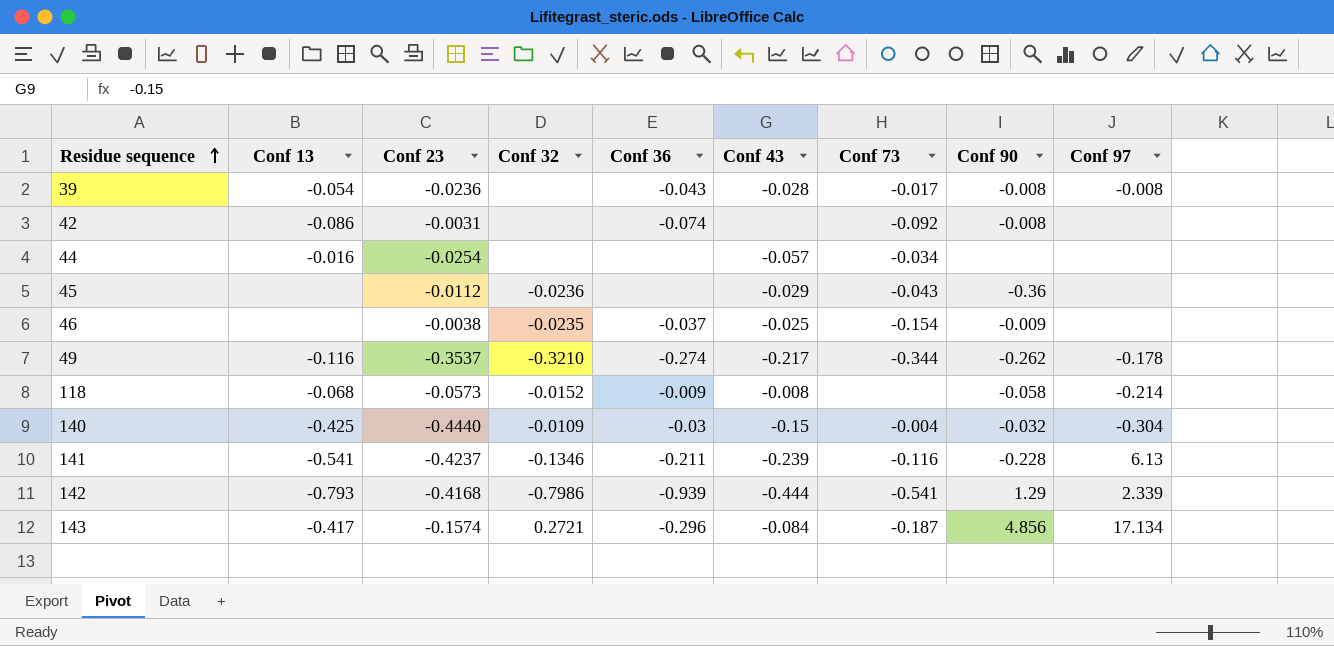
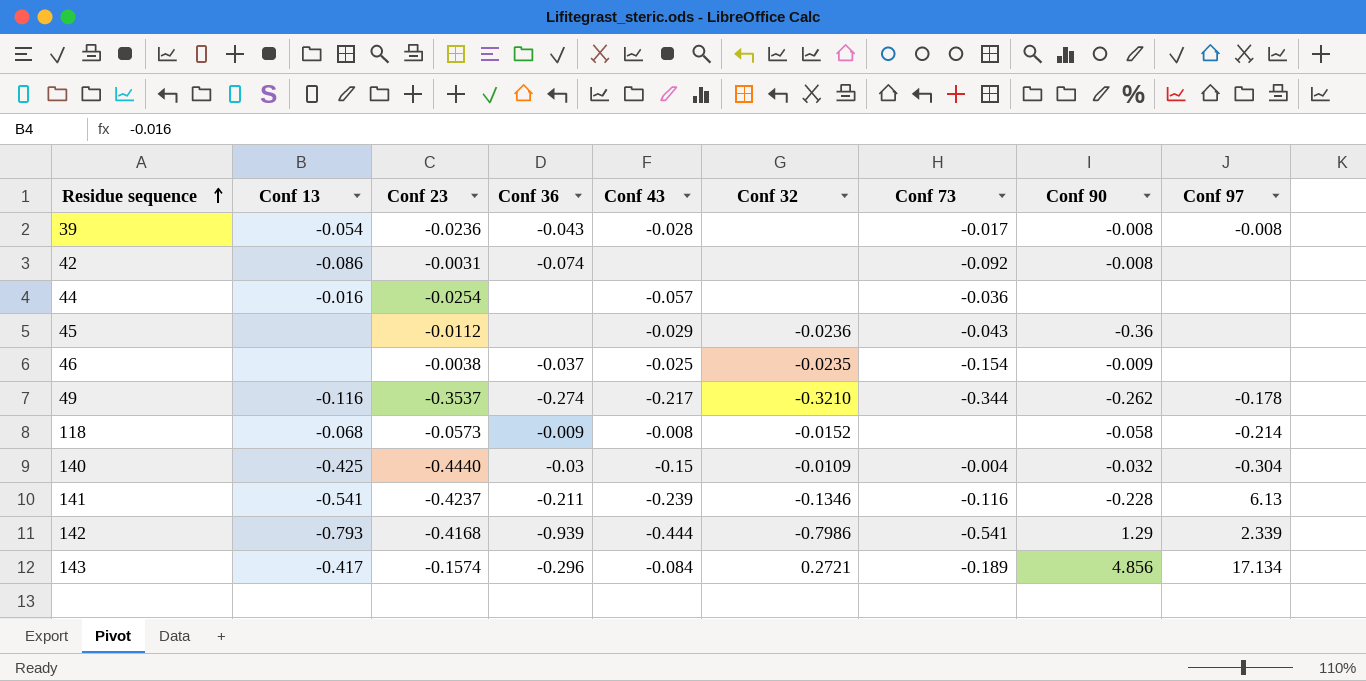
column Conf 32 | position: 4 -> 6
44 | Conf 73: -0.034 -> -0.036
143 | Conf 73: -0.187 -> -0.189

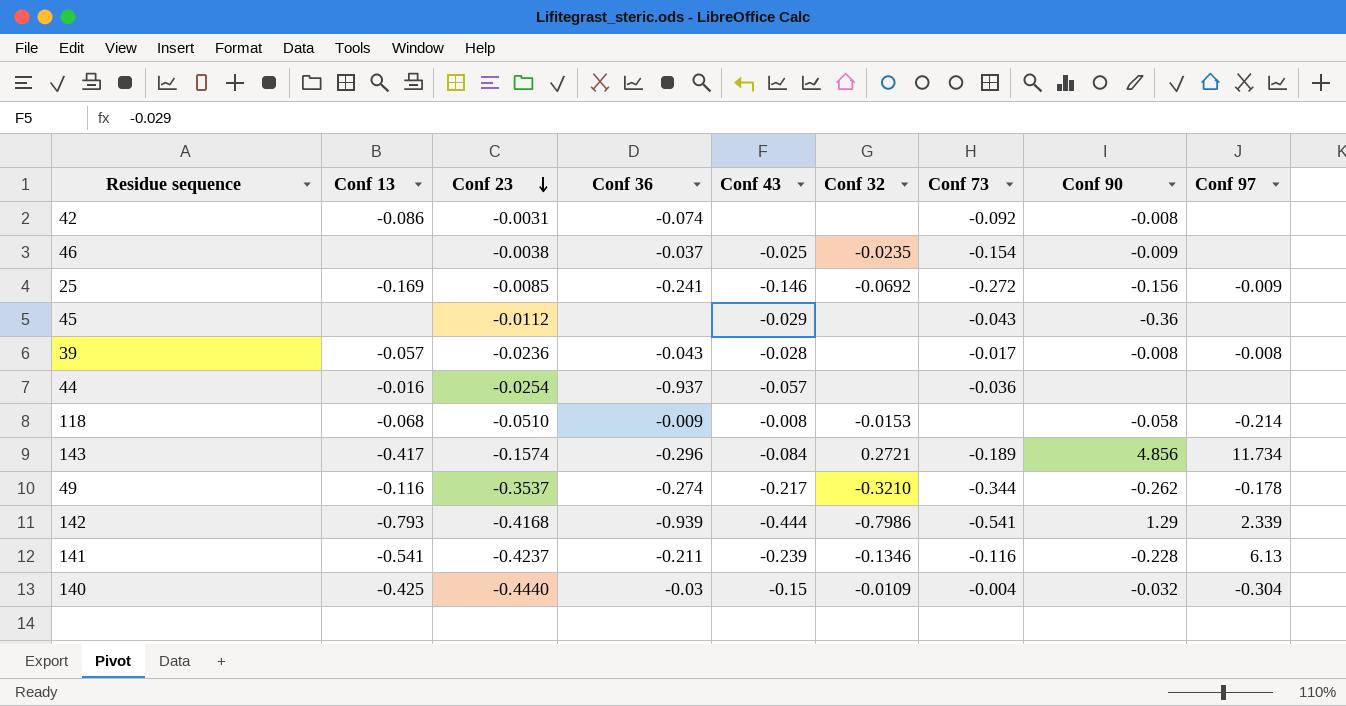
row order: Residue sequence ascending -> Conf 23 descending
row 25: none -> -0.169 | -0.0085 | -0.241 | -0.146 | -0.0692 | -0.272 | -0.156 | -0.009
45 | Conf 32: -0.0236 -> none
39 | Conf 13: -0.054 -> -0.057
44 | Conf 36: none -> -0.937
118 | Conf 23: -0.0573 -> -0.0510
118 | Conf 32: -0.0152 -> -0.0153
143 | Conf 97: 17.134 -> 11.734

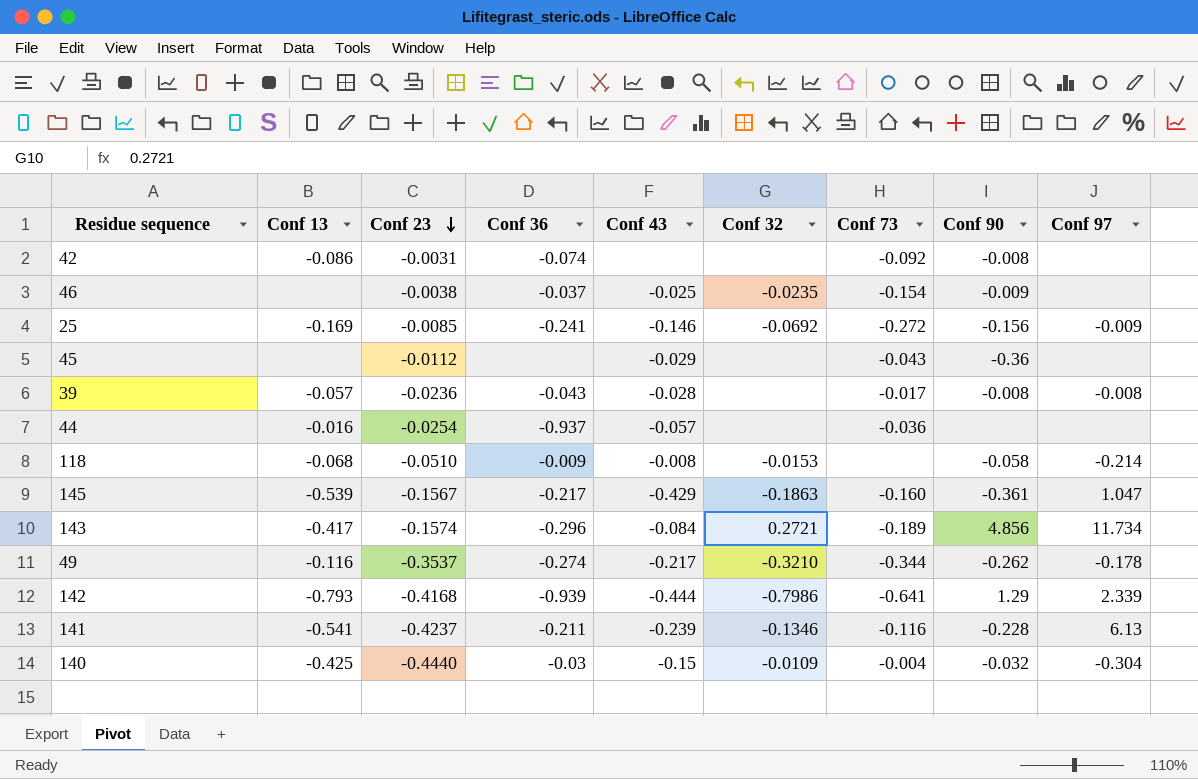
row 145: none -> -0.539 | -0.1567 | -0.217 | -0.429 | -0.1863 | -0.160 | -0.361 | 1.047
142 | Conf 73: -0.541 -> -0.641

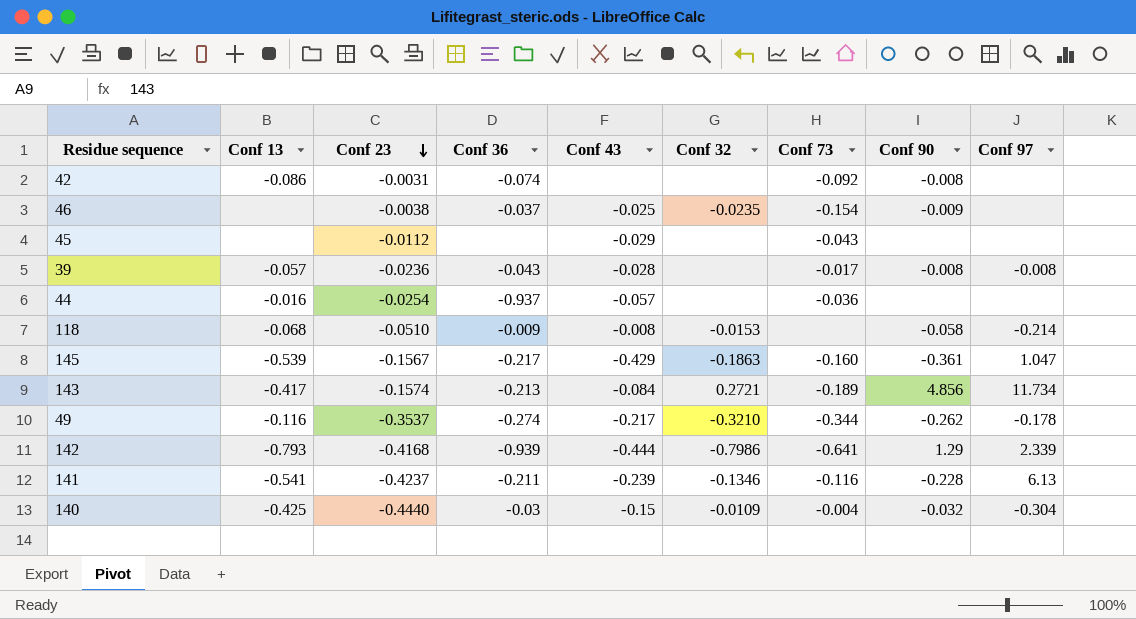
row 25: -0.169 | -0.0085 | -0.241 | -0.146 | -0.0692 | -0.272 | -0.156 | -0.009 -> none
45 | Conf 90: -0.36 -> none
143 | Conf 36: -0.296 -> -0.213

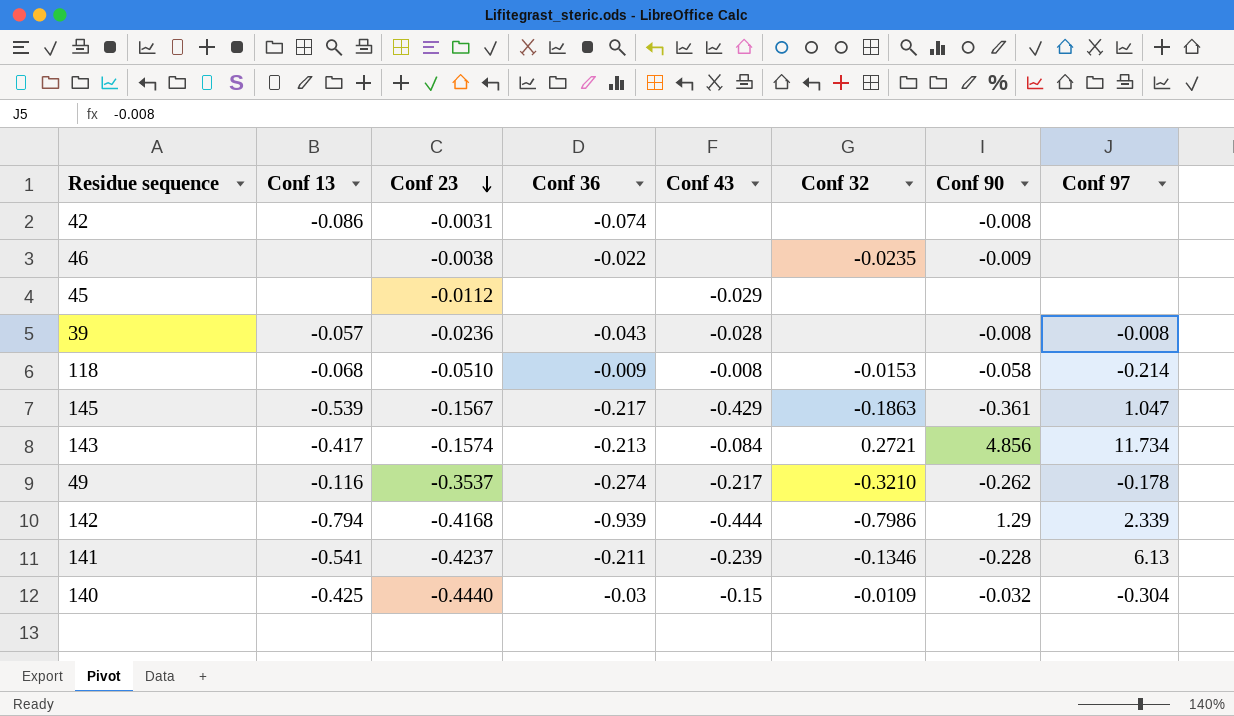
column Conf 73 | position: 7 -> none
row 44: -0.016 | -0.0254 | -0.937 | -0.057 | none | -0.036 | none | none -> none
46 | Conf 36: -0.037 -> -0.022
46 | Conf 43: -0.025 -> none
142 | Conf 13: -0.793 -> -0.794

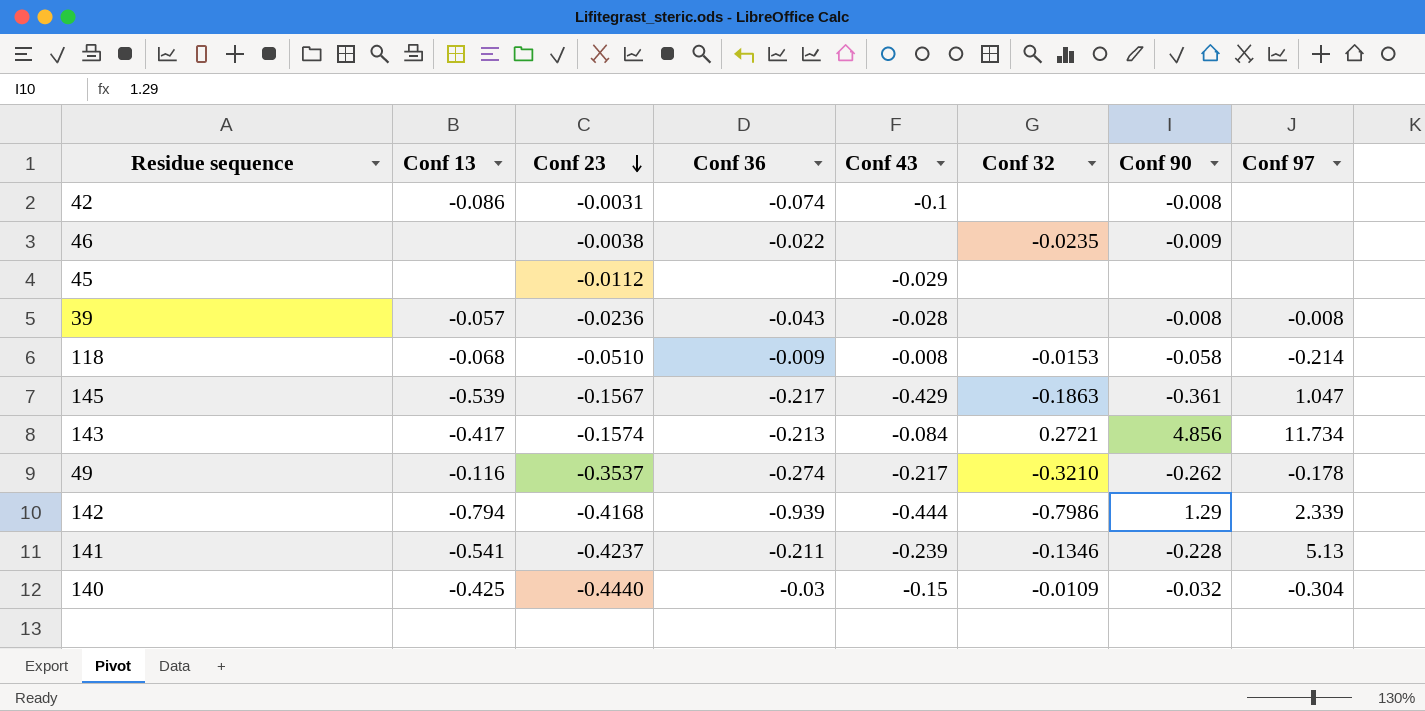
42 | Conf 43: none -> -0.1
141 | Conf 97: 6.13 -> 5.13

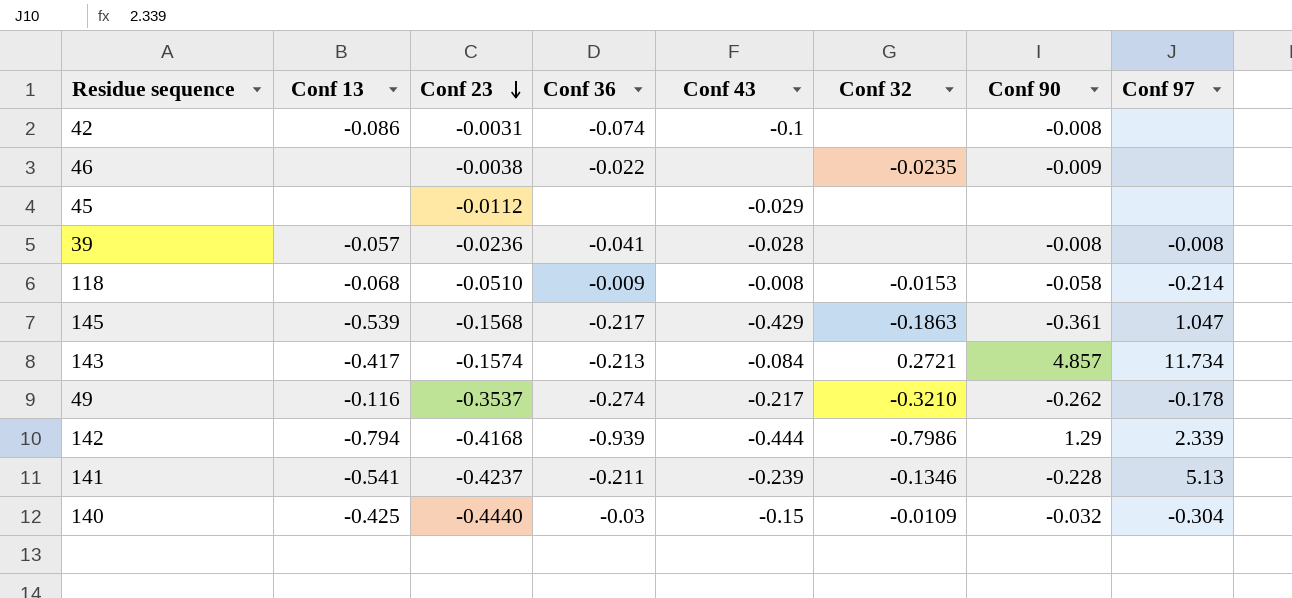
39 | Conf 36: -0.043 -> -0.041
145 | Conf 23: -0.1567 -> -0.1568
143 | Conf 90: 4.856 -> 4.857

